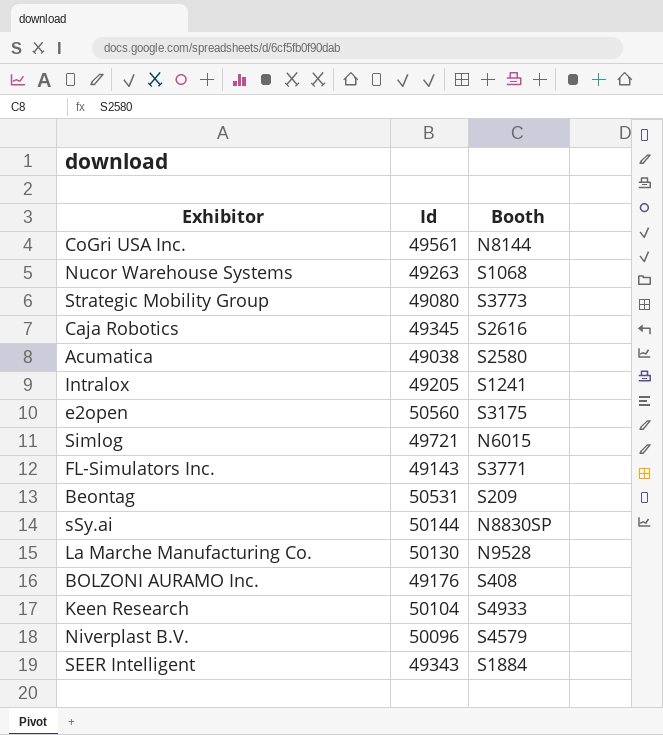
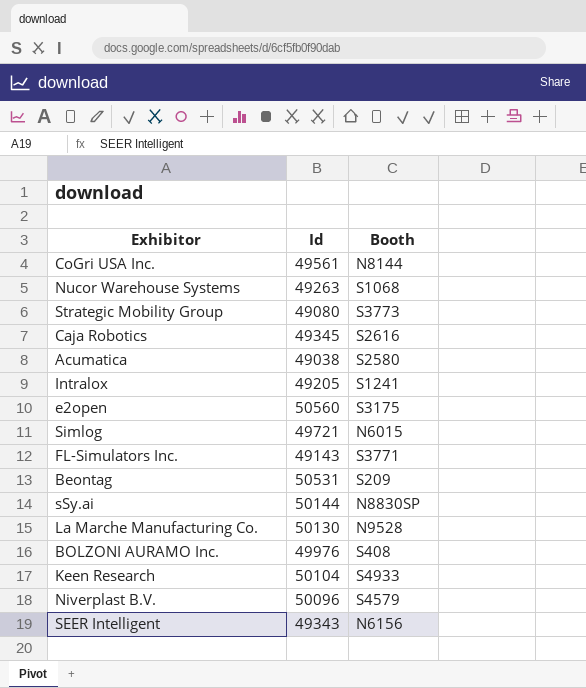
BOLZONI AURAMO Inc. | Id: 49176 -> 49976
SEER Intelligent | Booth: S1884 -> N6156

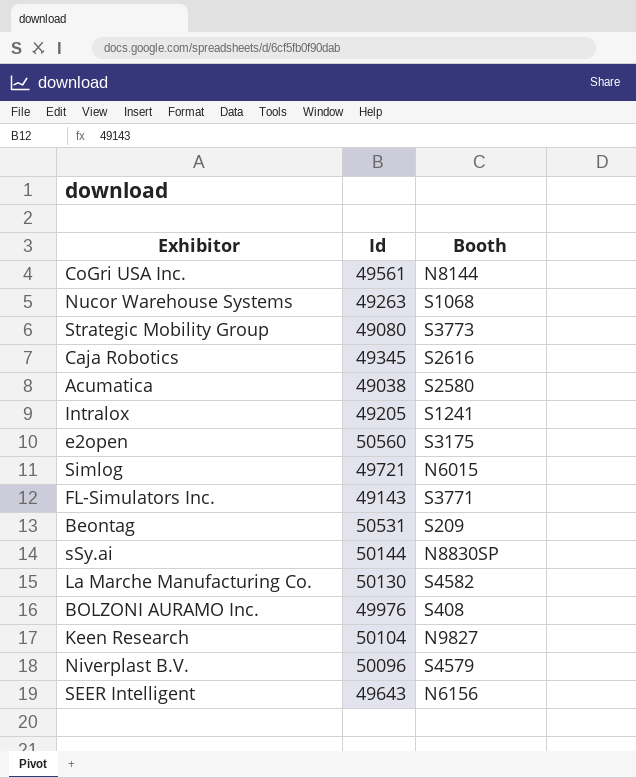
La Marche Manufacturing Co. | Booth: N9528 -> S4582
Keen Research | Booth: S4933 -> N9827
SEER Intelligent | Id: 49343 -> 49643

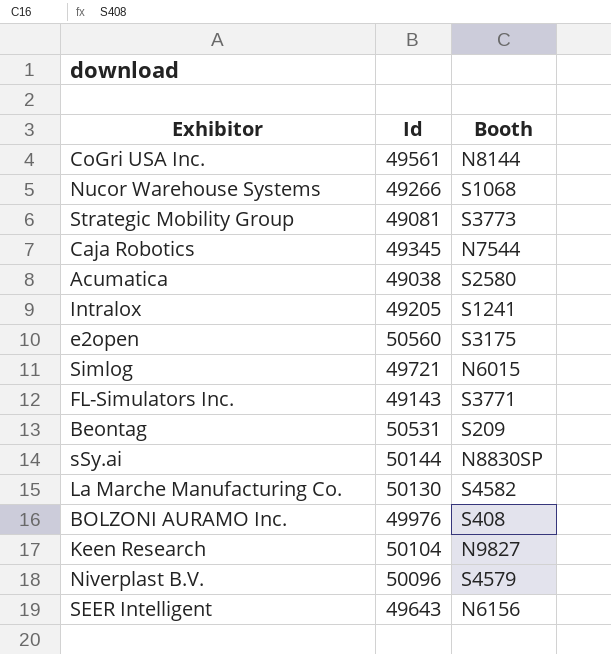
Nucor Warehouse Systems | Id: 49263 -> 49266
Strategic Mobility Group | Id: 49080 -> 49081
Caja Robotics | Booth: S2616 -> N7544

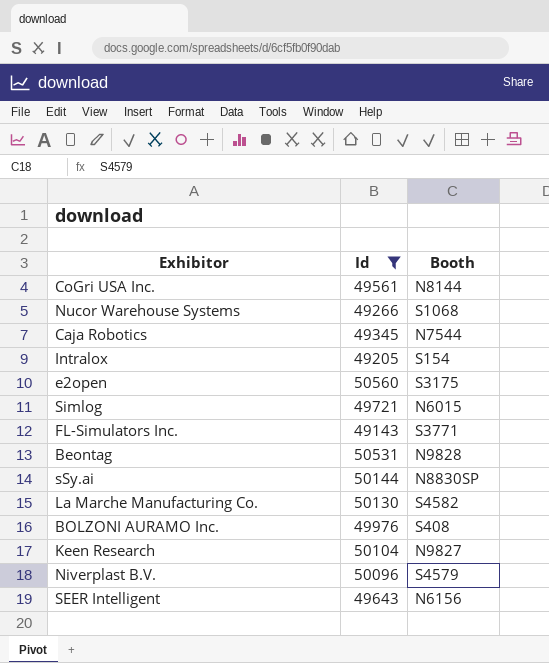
filter: none -> Id >= 49143
Intralox | Booth: S1241 -> S154
Beontag | Booth: S209 -> N9828

